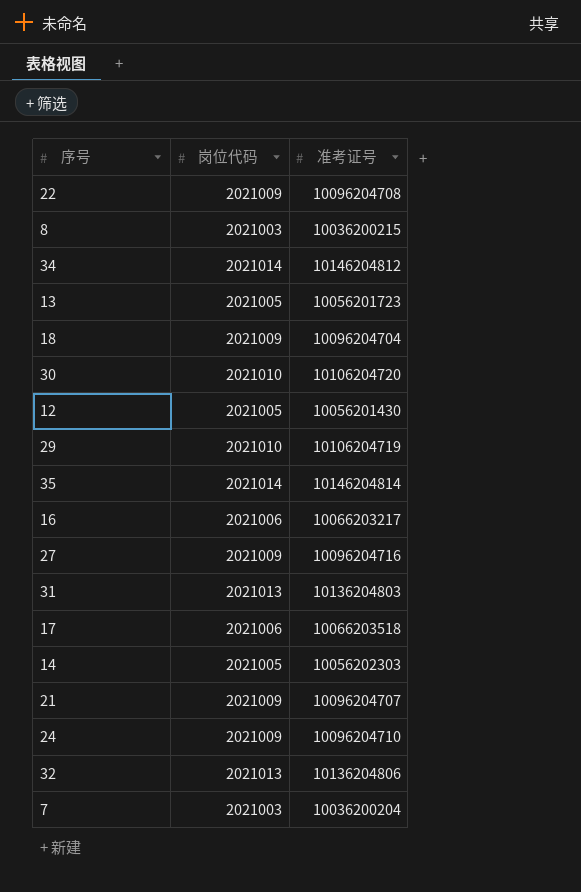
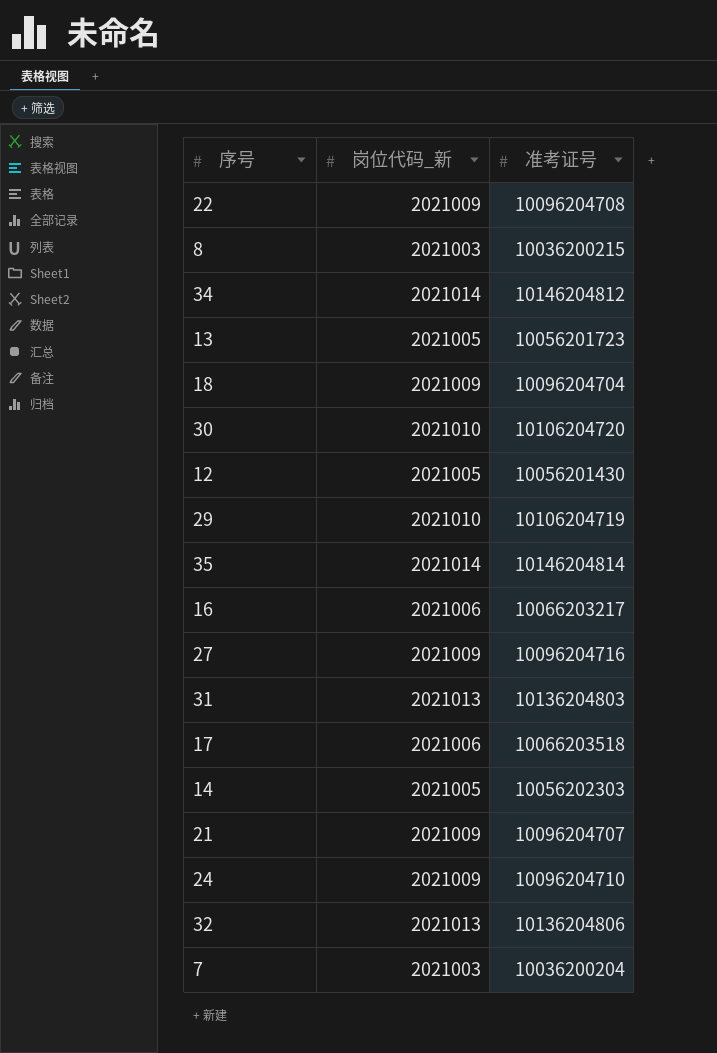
column name: 岗位代码 -> 岗位代码_新

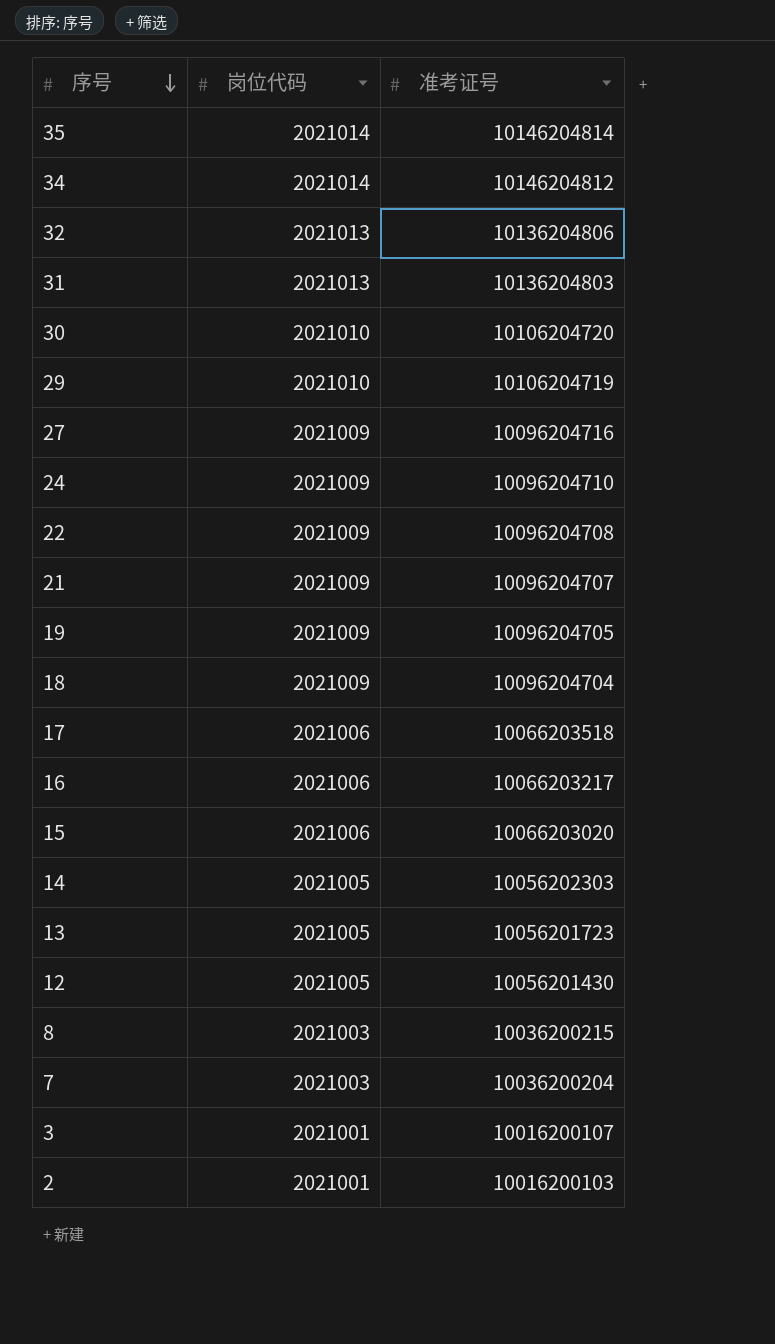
row order: none -> 序号 descending
column name: 岗位代码_新 -> 岗位代码
row 19: none -> 2021009 | 10096204705
row 15: none -> 2021006 | 10066203020
row 3: none -> 2021001 | 10016200107
row 2: none -> 2021001 | 10016200103

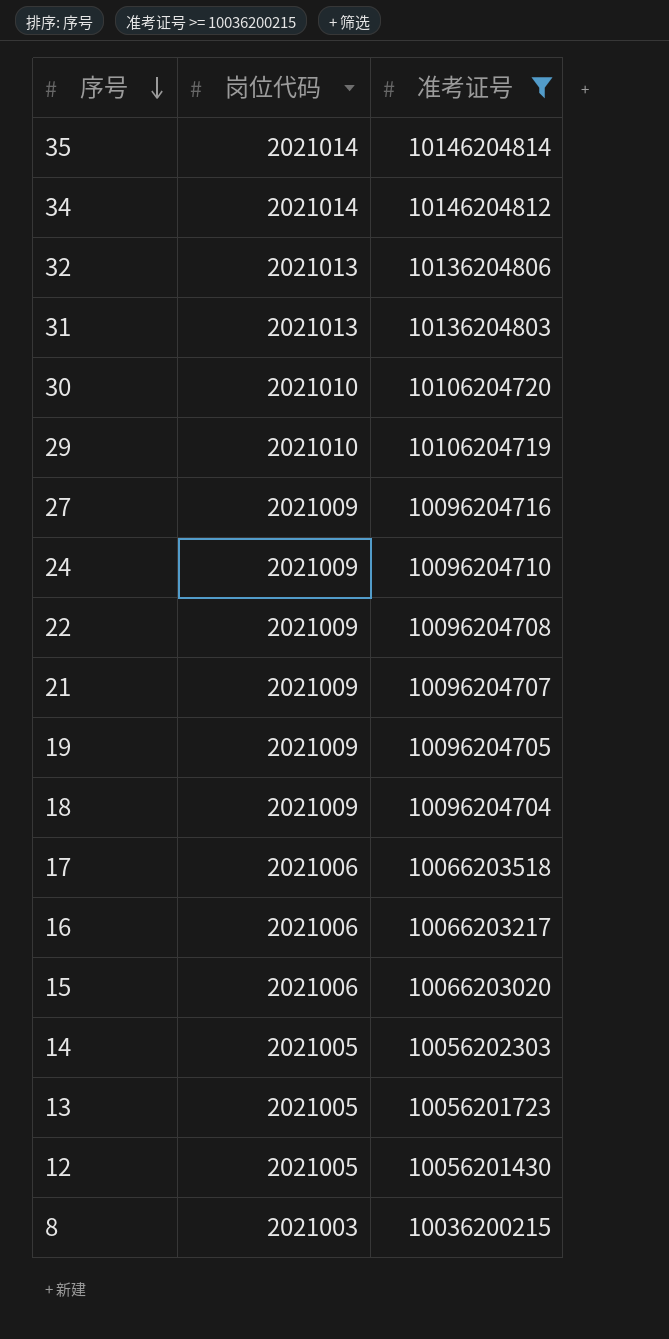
filter: none -> 准考证号 >= 10036200215

